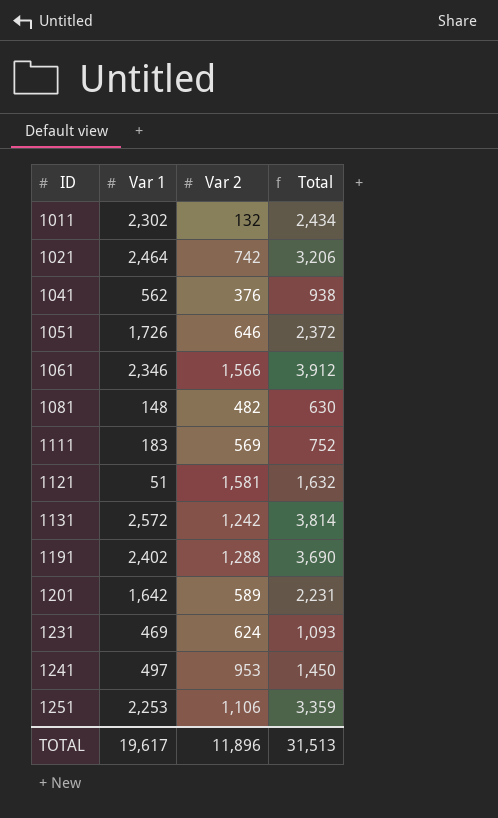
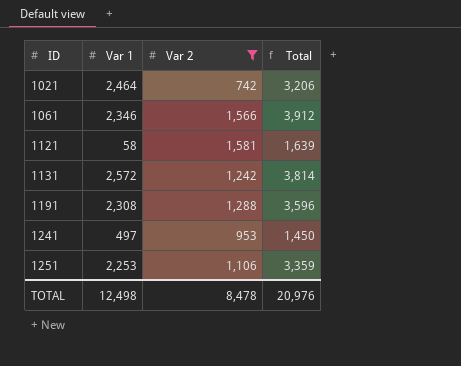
filter: none -> Var 2 >= 742
1121 | Var 1: 51 -> 58
1121 | Total: 1,632 -> 1,639
1191 | Var 1: 2,402 -> 2,308
1191 | Total: 3,690 -> 3,596
TOTAL | Var 1: 19,617 -> 12,498
TOTAL | Var 2: 11,896 -> 8,478
TOTAL | Total: 31,513 -> 20,976

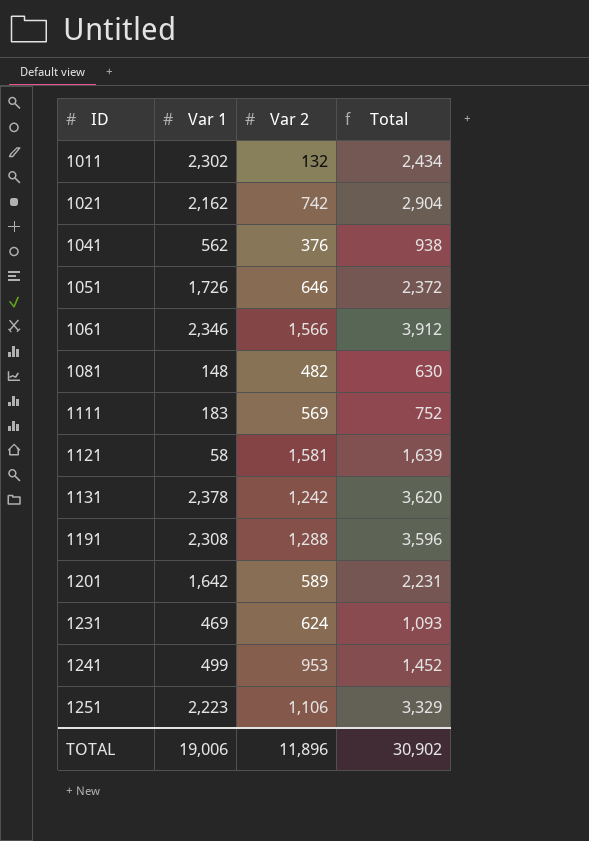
filter: Var 2 >= 742 -> none
1021 | Var 1: 2,464 -> 2,162
1021 | Total: 3,206 -> 2,904
1131 | Var 1: 2,572 -> 2,378
1131 | Total: 3,814 -> 3,620
1241 | Var 1: 497 -> 499
1241 | Total: 1,450 -> 1,452
1251 | Var 1: 2,253 -> 2,223
1251 | Total: 3,359 -> 3,329
TOTAL | Var 1: 12,498 -> 19,006
TOTAL | Var 2: 8,478 -> 11,896
TOTAL | Total: 20,976 -> 30,902

